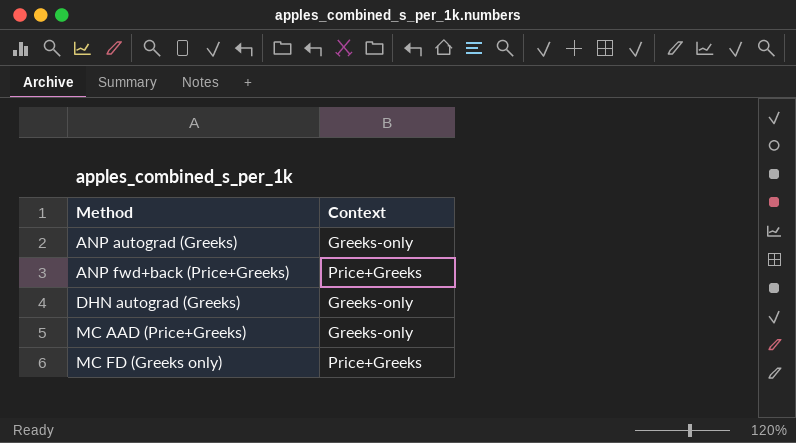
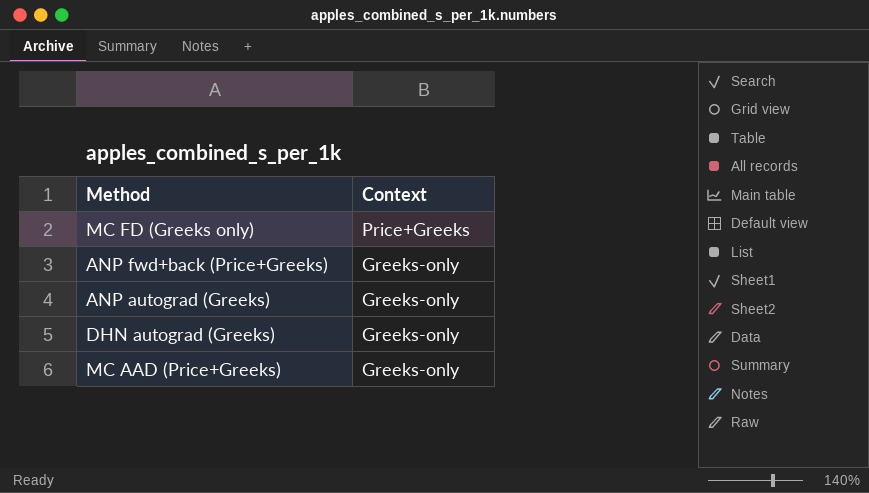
row order: Method ascending -> Context descending
ANP fwd+back (Price+Greeks) | Context: Price+Greeks -> Greeks-only

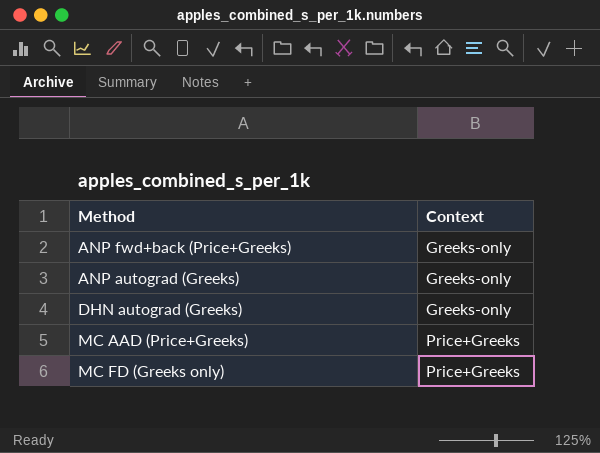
row order: Context descending -> Context ascending
MC AAD (Price+Greeks) | Context: Greeks-only -> Price+Greeks

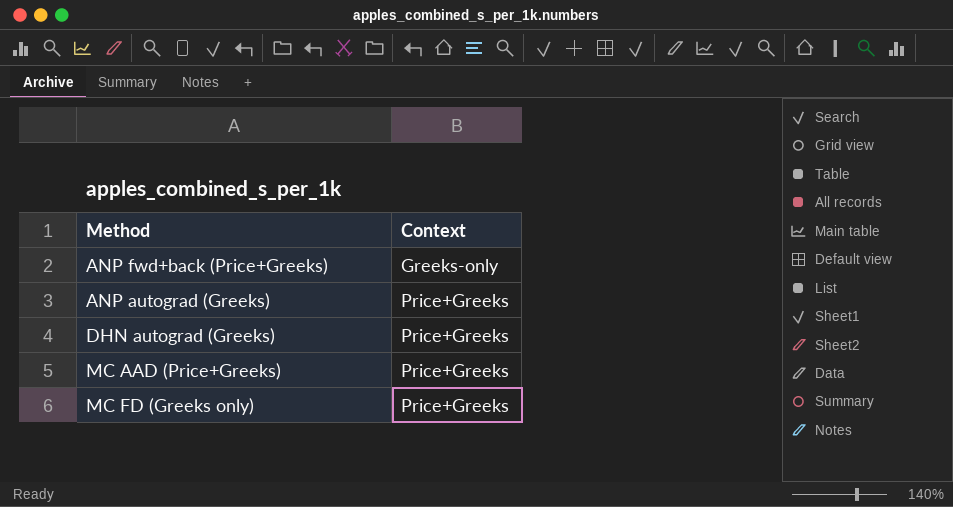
ANP autograd (Greeks) | Context: Greeks-only -> Price+Greeks
DHN autograd (Greeks) | Context: Greeks-only -> Price+Greeks

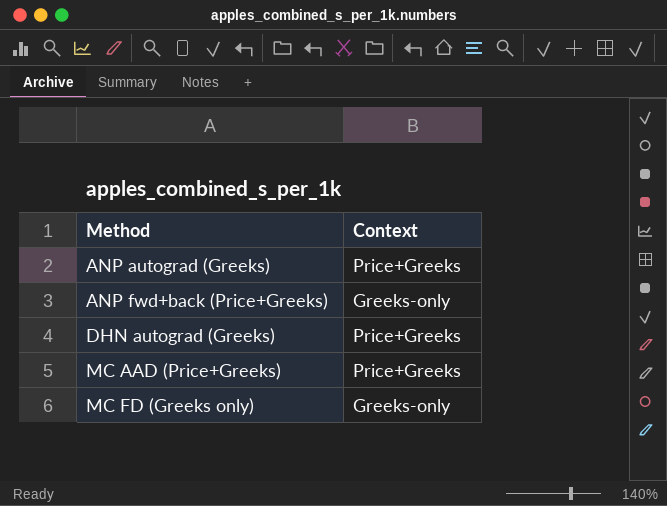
row order: Context ascending -> Method ascending
MC FD (Greeks only) | Context: Price+Greeks -> Greeks-only

